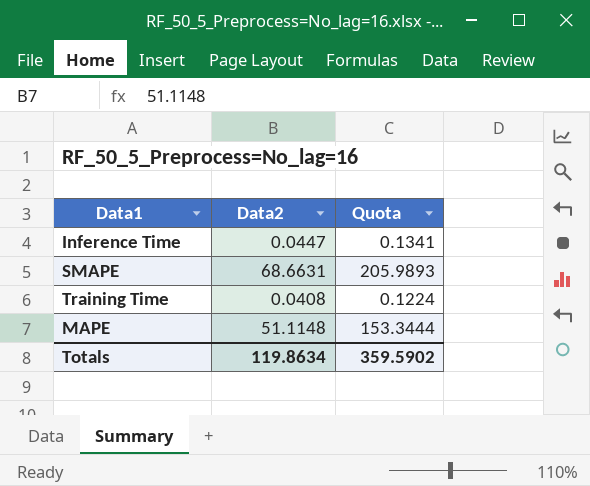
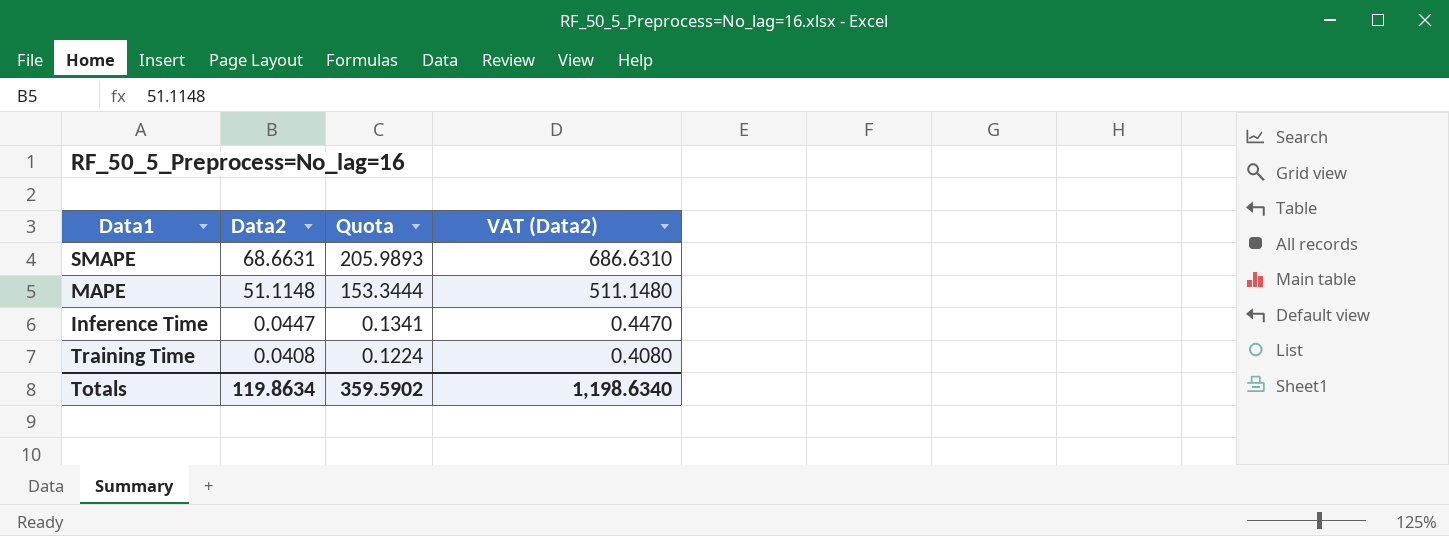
row order: none -> Data2 descending
column VAT (Data2) | formula: none -> [Data2] * 10

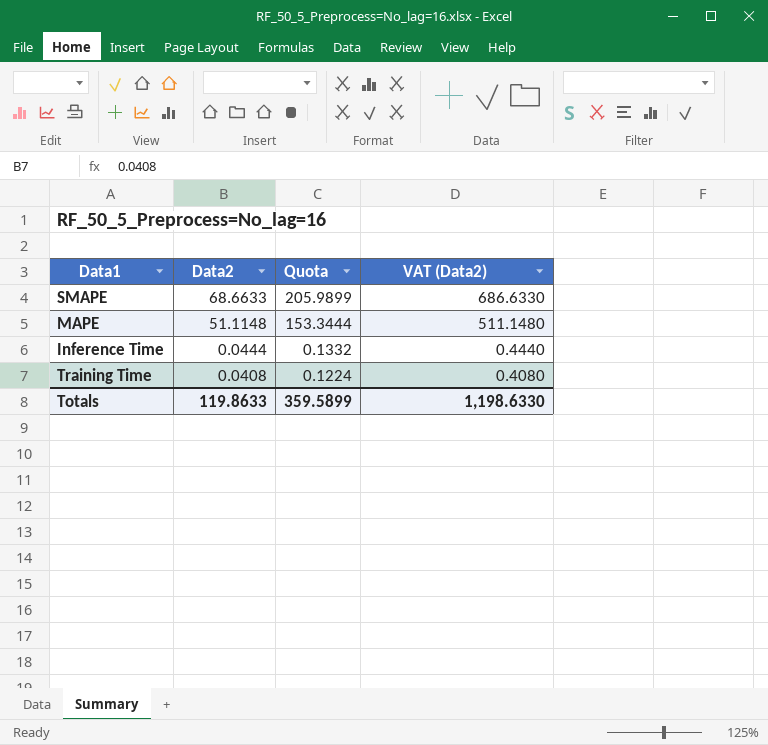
SMAPE | Data2: 68.6631 -> 68.6633
SMAPE | Quota: 205.9893 -> 205.9899
SMAPE | VAT (Data2): 686.6310 -> 686.6330
Inference Time | Data2: 0.0447 -> 0.0444
Inference Time | Quota: 0.1341 -> 0.1332
Inference Time | VAT (Data2): 0.4470 -> 0.4440
Totals | Data2: 119.8634 -> 119.8633
Totals | Quota: 359.5902 -> 359.5899
Totals | VAT (Data2): 1,198.6340 -> 1,198.6330

